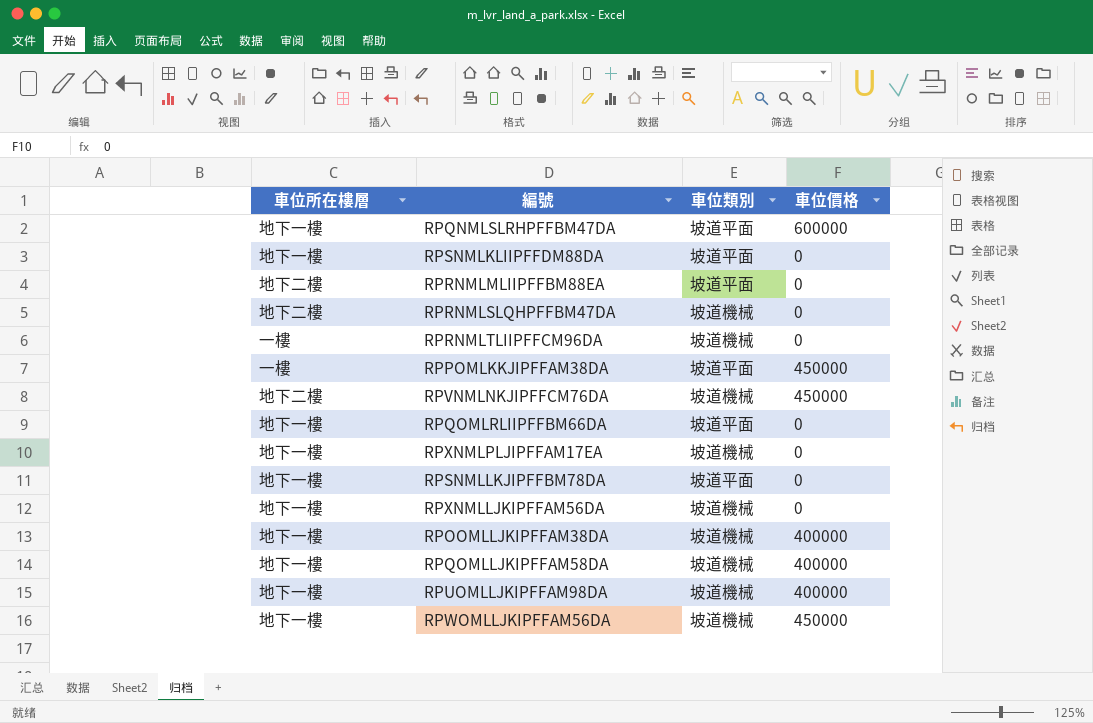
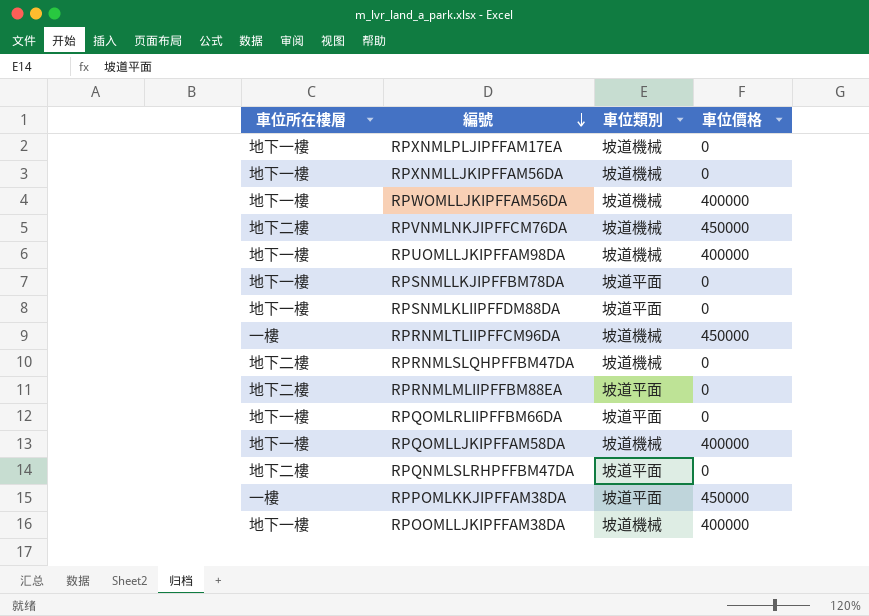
row order: none -> 編號 descending
RPWOMLLJKIPFFAM56DA | 車位價格: 450000 -> 400000
RPRNMLTLIIPFFCM96DA | 車位價格: 0 -> 450000
RPQNMLSLRHPFFBM47DA | 車位所在樓層: 地下一樓 -> 地下二樓
RPQNMLSLRHPFFBM47DA | 車位價格: 600000 -> 0

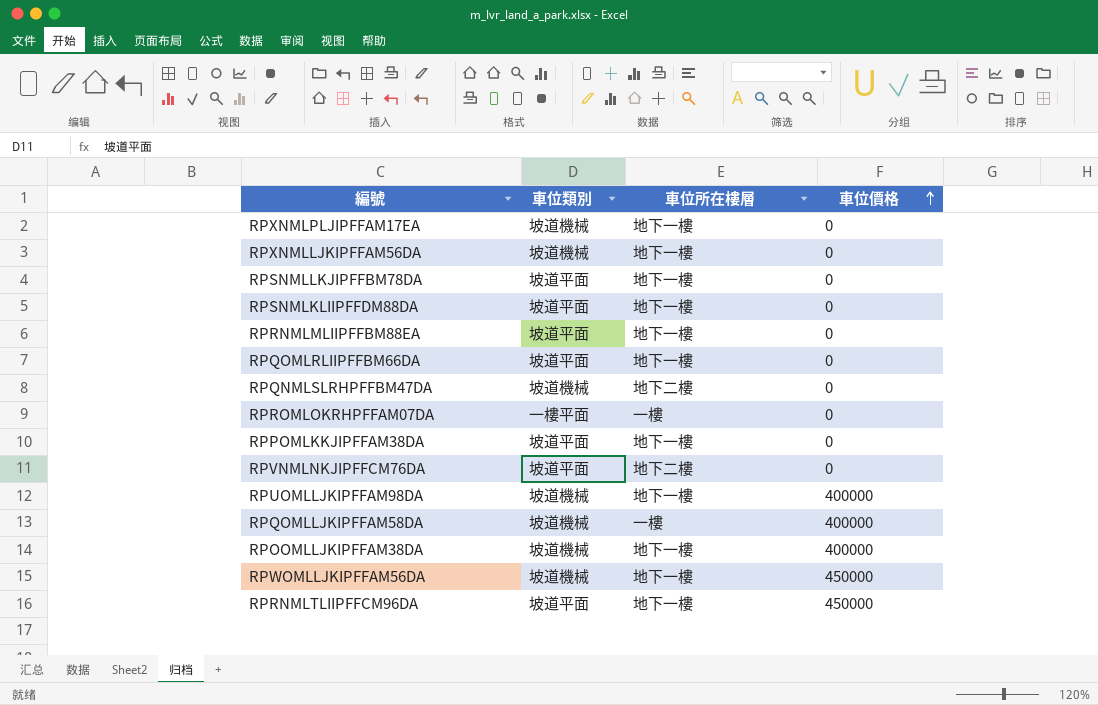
row order: 編號 descending -> 車位價格 ascending
column 車位所在樓層 | position: 1 -> 3
row RPRNMLSLQHPFFBM47DA: 地下二樓 | 坡道機械 | 0 -> none
RPRNMLMLIIPFFBM88EA | 車位所在樓層: 地下二樓 -> 地下一樓
RPQNMLSLRHPFFBM47DA | 車位類別: 坡道平面 -> 坡道機械
row RPROMLOKRHPFFAM07DA: none -> 一樓平面 | 一樓 | 0
RPPOMLKKJIPFFAM38DA | 車位所在樓層: 一樓 -> 地下一樓
RPPOMLKKJIPFFAM38DA | 車位價格: 450000 -> 0
RPVNMLNKJIPFFCM76DA | 車位類別: 坡道機械 -> 坡道平面
RPVNMLNKJIPFFCM76DA | 車位價格: 450000 -> 0
RPQOMLLJKIPFFAM58DA | 車位所在樓層: 地下一樓 -> 一樓
RPWOMLLJKIPFFAM56DA | 車位價格: 400000 -> 450000
RPRNMLTLIIPFFCM96DA | 車位類別: 坡道機械 -> 坡道平面
RPRNMLTLIIPFFCM96DA | 車位所在樓層: 一樓 -> 地下一樓

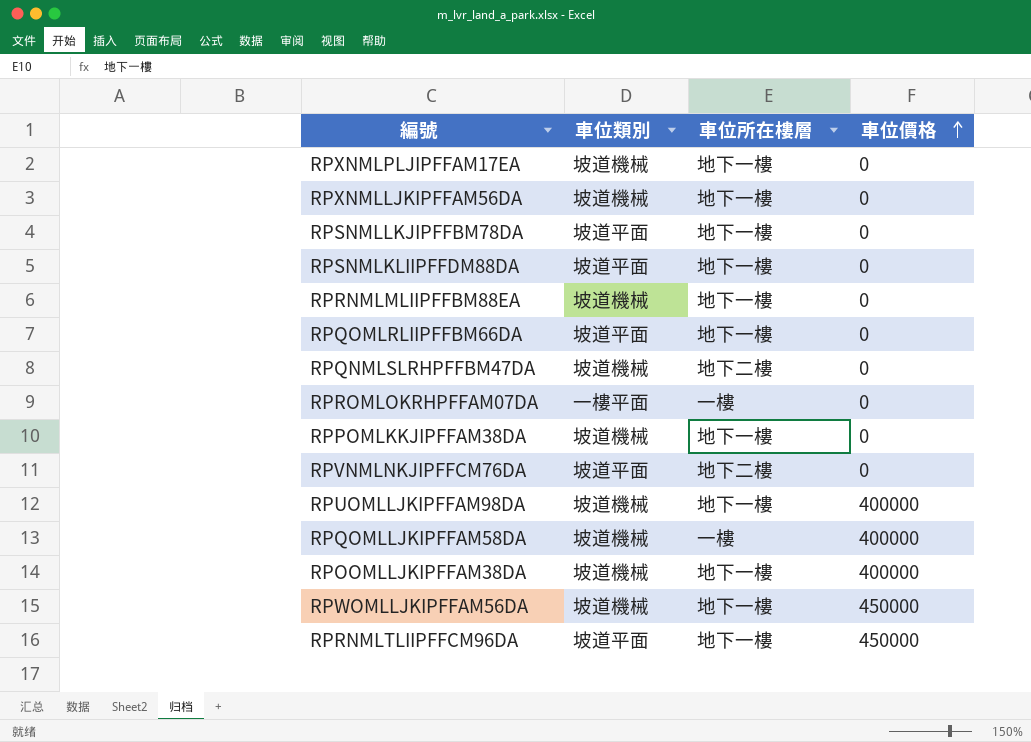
RPRNMLMLIIPFFBM88EA | 車位類別: 坡道平面 -> 坡道機械
RPPOMLKKJIPFFAM38DA | 車位類別: 坡道平面 -> 坡道機械

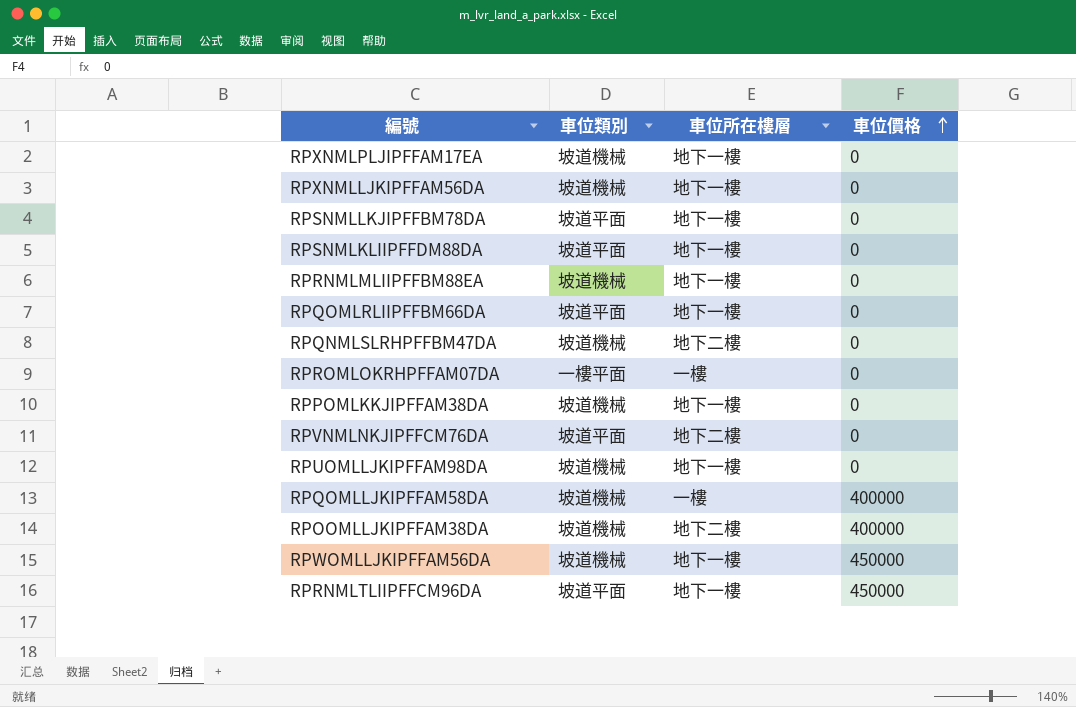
RPUOMLLJKIPFFAM98DA | 車位價格: 400000 -> 0
RPOOMLLJKIPFFAM38DA | 車位所在樓層: 地下一樓 -> 地下二樓

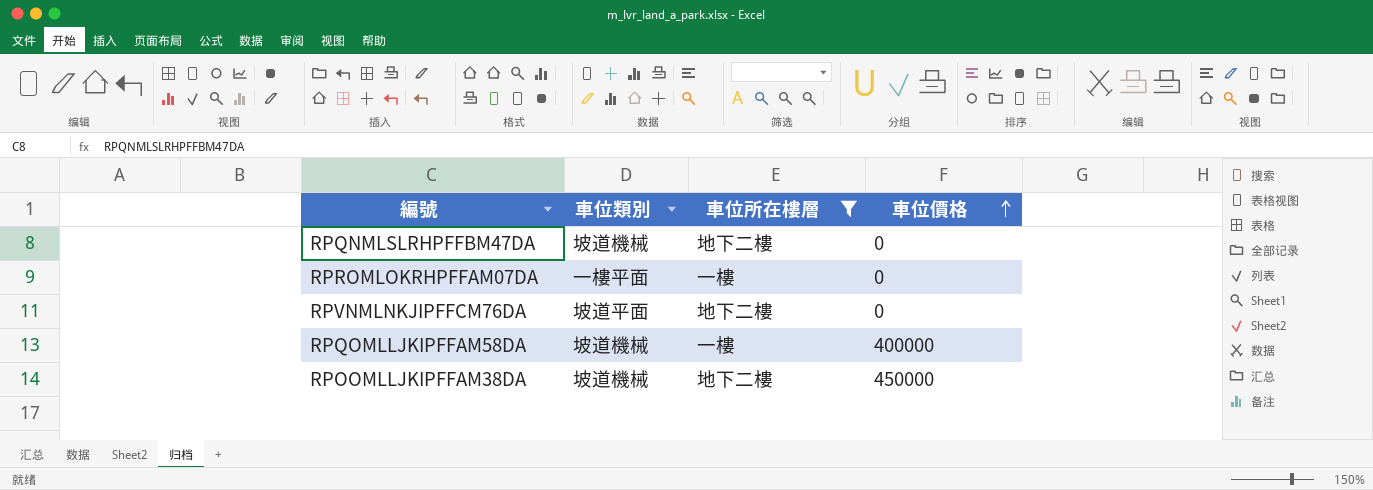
filter: none -> 車位所在樓層 != 地下一樓
RPOOMLLJKIPFFAM38DA | 車位價格: 400000 -> 450000

